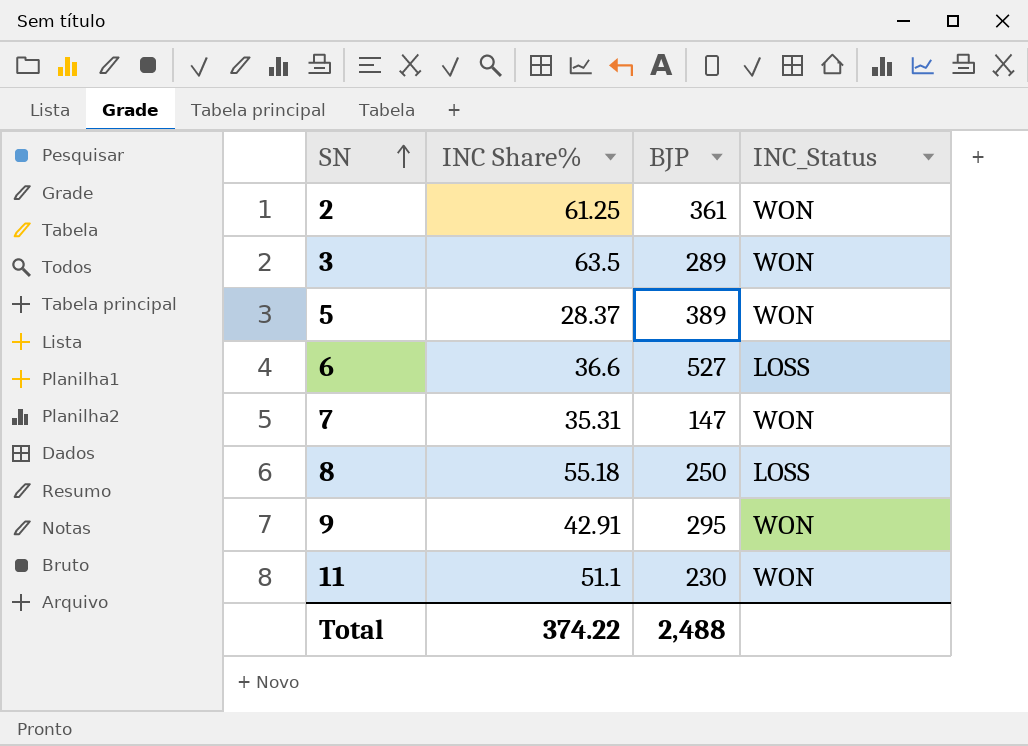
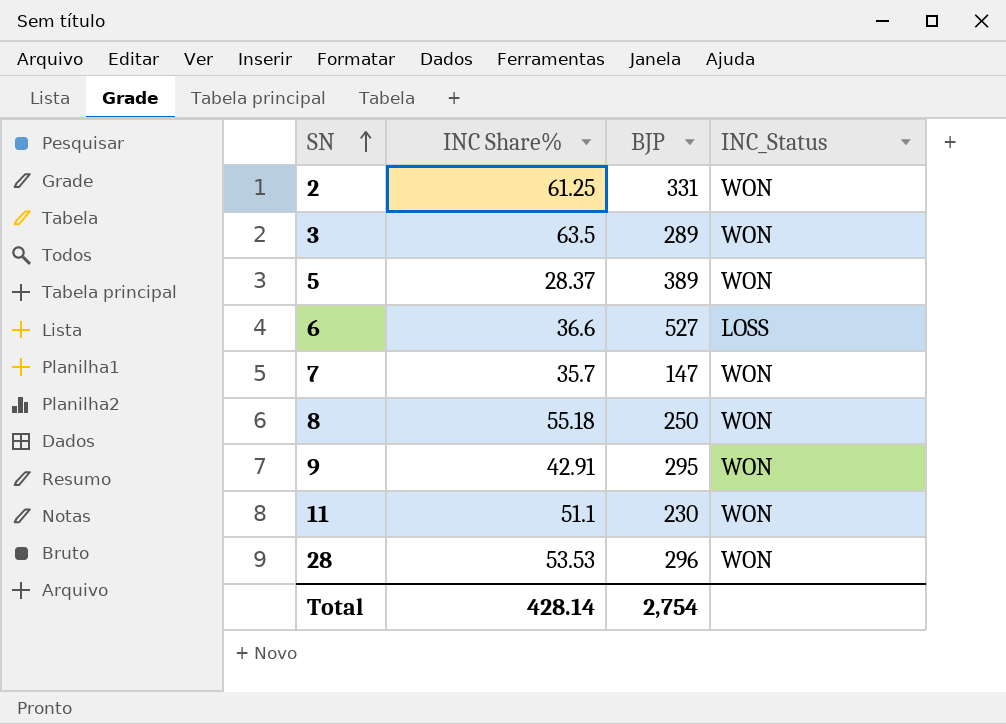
2 | BJP: 361 -> 331
7 | INC Share%: 35.31 -> 35.7
8 | INC_Status: LOSS -> WON
row 28: none -> 53.53 | 296 | WON
Total | INC Share%: 374.22 -> 428.14
Total | BJP: 2,488 -> 2,754

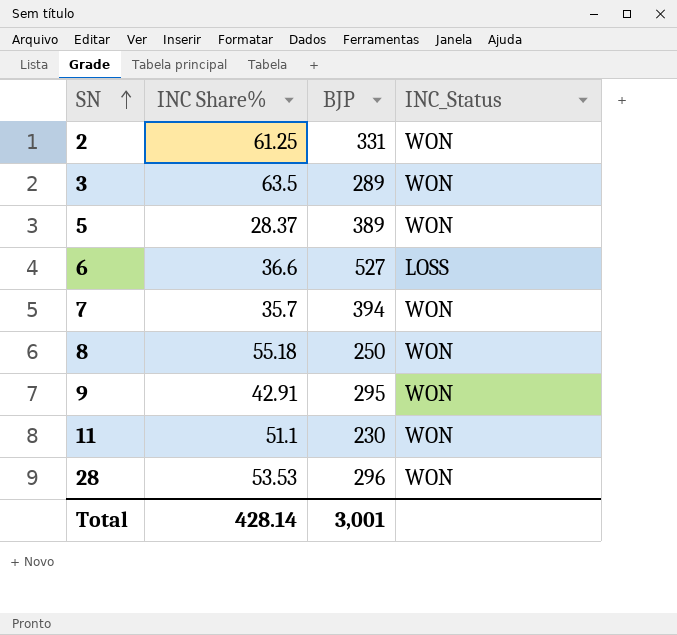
7 | BJP: 147 -> 394
Total | BJP: 2,754 -> 3,001

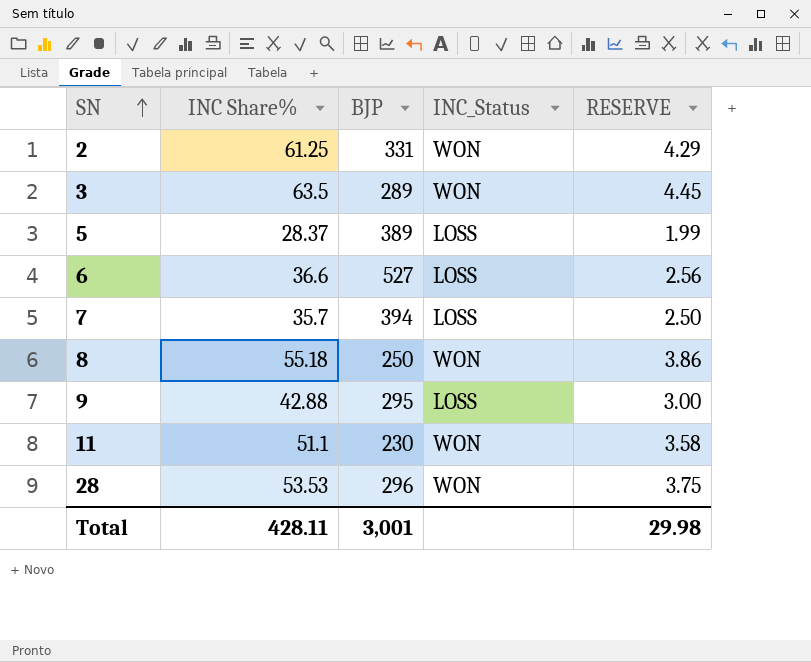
column RESERVE | formula: none -> [INC Share%] * 0.07
5 | INC_Status: WON -> LOSS
7 | INC_Status: WON -> LOSS
9 | INC Share%: 42.91 -> 42.88
9 | INC_Status: WON -> LOSS
Total | INC Share%: 428.14 -> 428.11

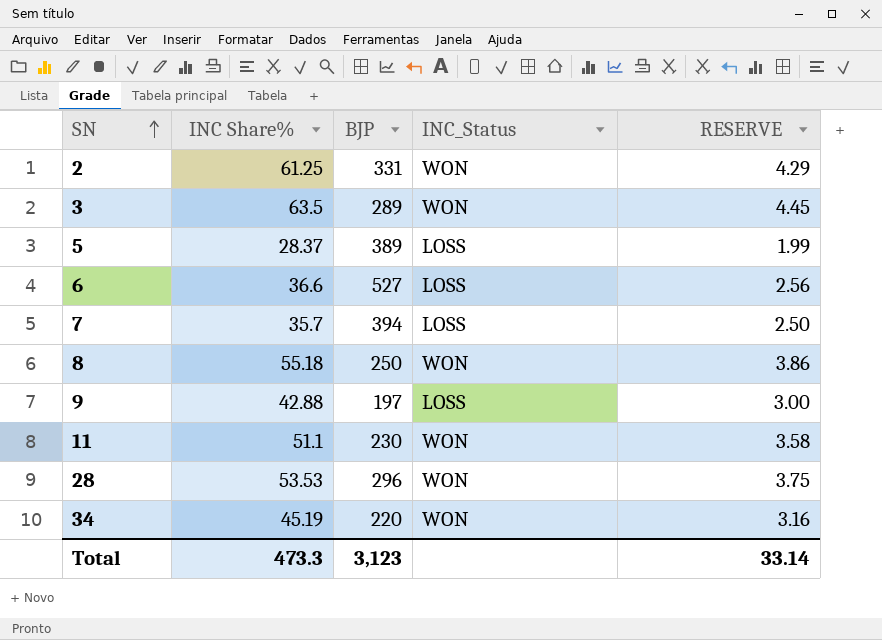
9 | BJP: 295 -> 197
row 34: none -> 45.19 | 220 | WON | 3.16
Total | INC Share%: 428.11 -> 473.3
Total | BJP: 3,001 -> 3,123
Total | RESERVE: 29.98 -> 33.14

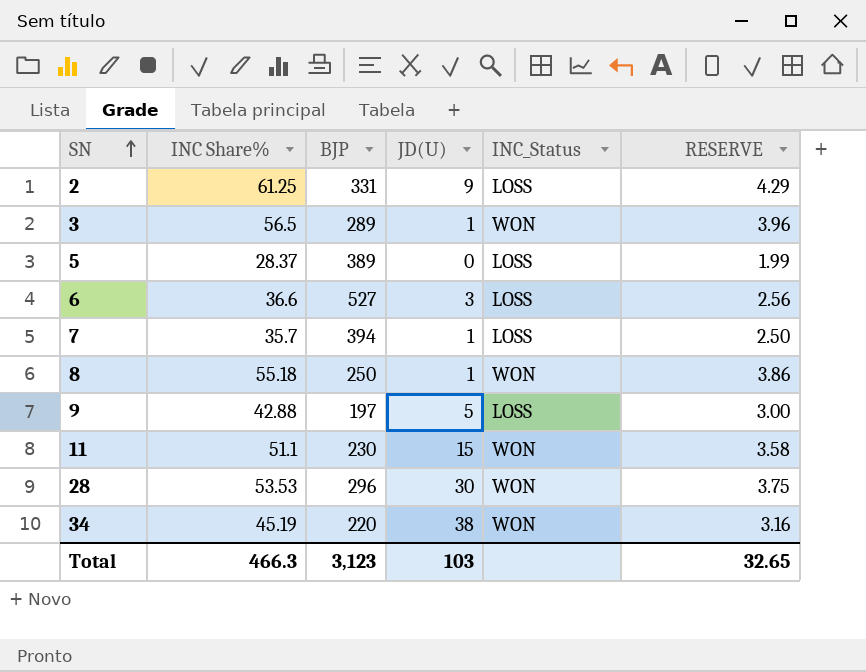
column JD(U) | position: none -> 4
2 | INC_Status: WON -> LOSS
3 | INC Share%: 63.5 -> 56.5
3 | RESERVE: 4.45 -> 3.96
Total | INC Share%: 473.3 -> 466.3
Total | RESERVE: 33.14 -> 32.65

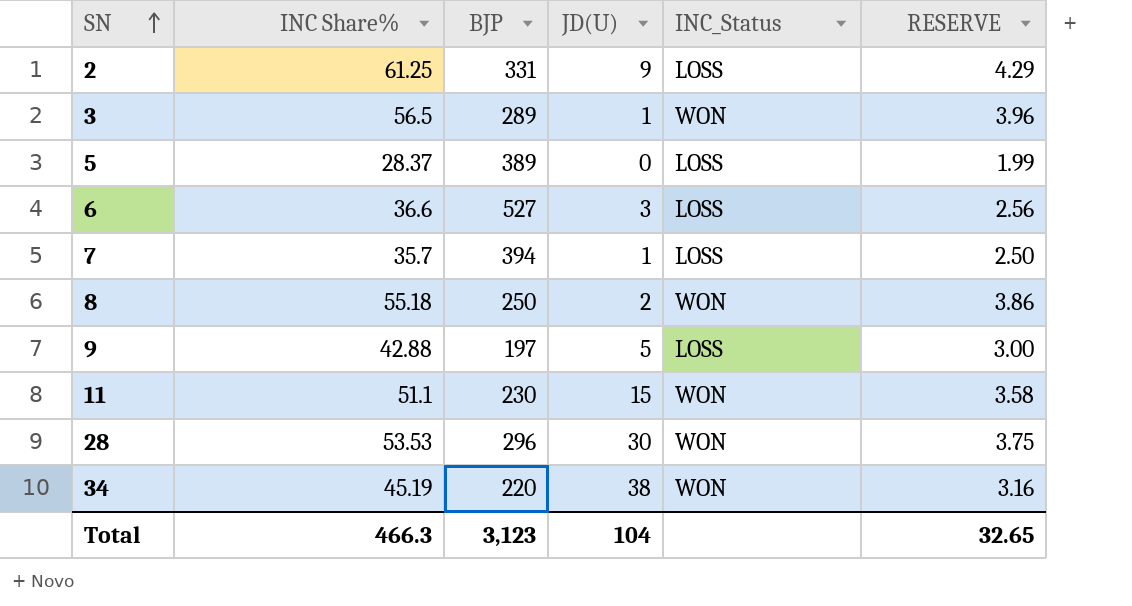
8 | JD(U): 1 -> 2
Total | JD(U): 103 -> 104

